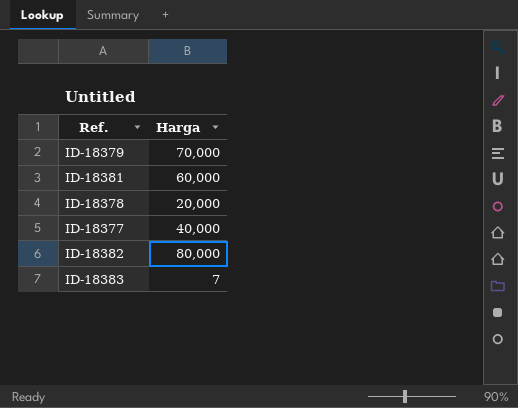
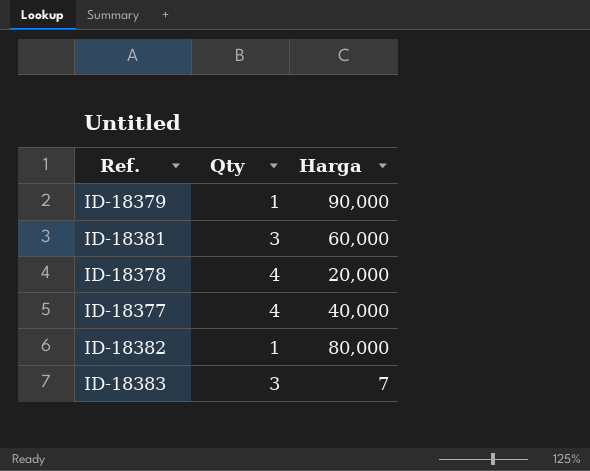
column Qty | position: none -> 2
ID-18379 | Harga: 70,000 -> 90,000

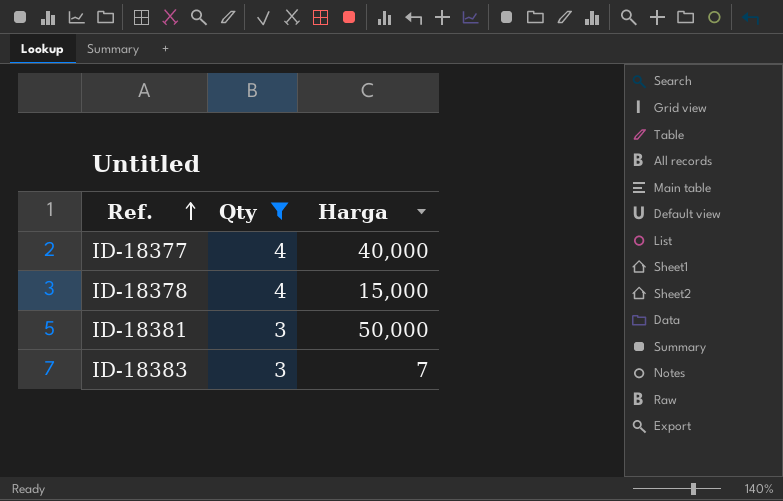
filter: none -> Qty != 1
row order: none -> Ref. ascending
ID-18378 | Harga: 20,000 -> 15,000
ID-18381 | Harga: 60,000 -> 50,000

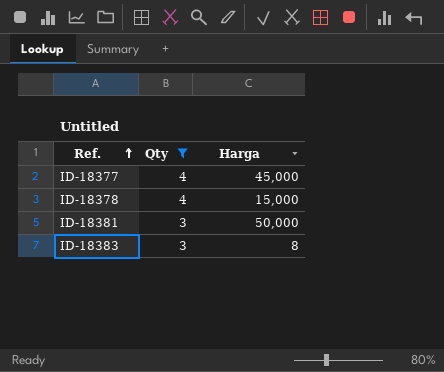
ID-18377 | Harga: 40,000 -> 45,000
ID-18383 | Harga: 7 -> 8

